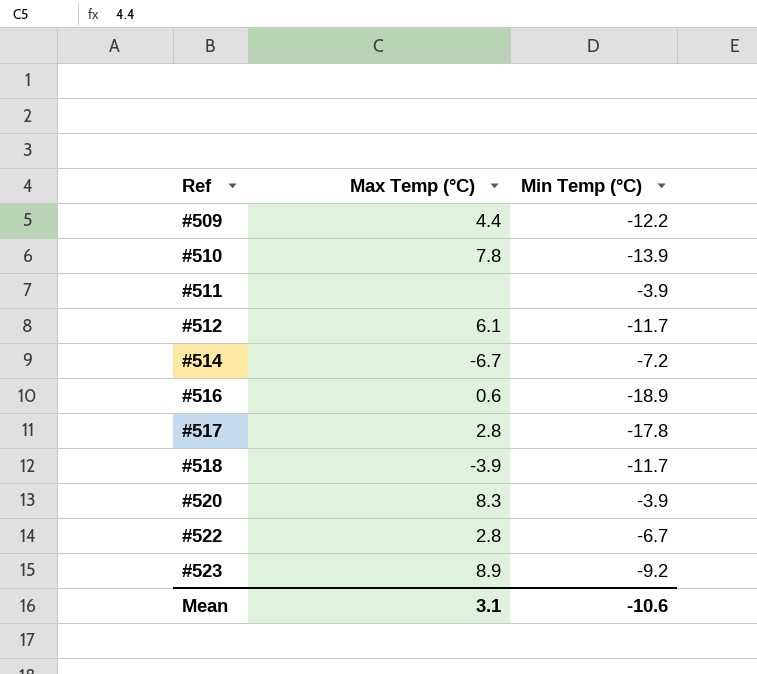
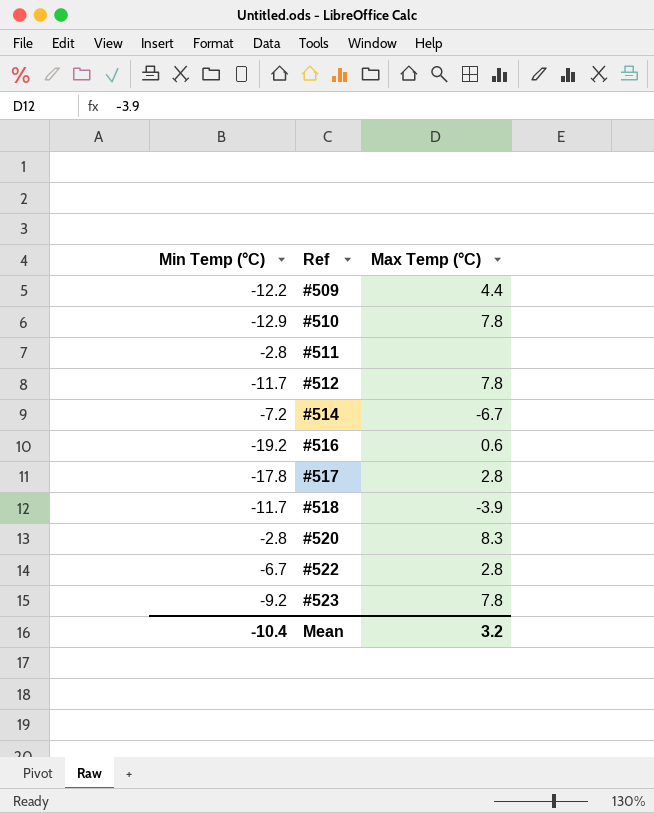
column Min Temp (°C) | position: 3 -> 1
#510 | Min Temp (°C): -13.9 -> -12.9
#511 | Min Temp (°C): -3.9 -> -2.8
#512 | Max Temp (°C): 6.1 -> 7.8
#516 | Min Temp (°C): -18.9 -> -19.2
#520 | Min Temp (°C): -3.9 -> -2.8
#523 | Max Temp (°C): 8.9 -> 7.8
Mean | Min Temp (°C): -10.6 -> -10.4
Mean | Max Temp (°C): 3.1 -> 3.2

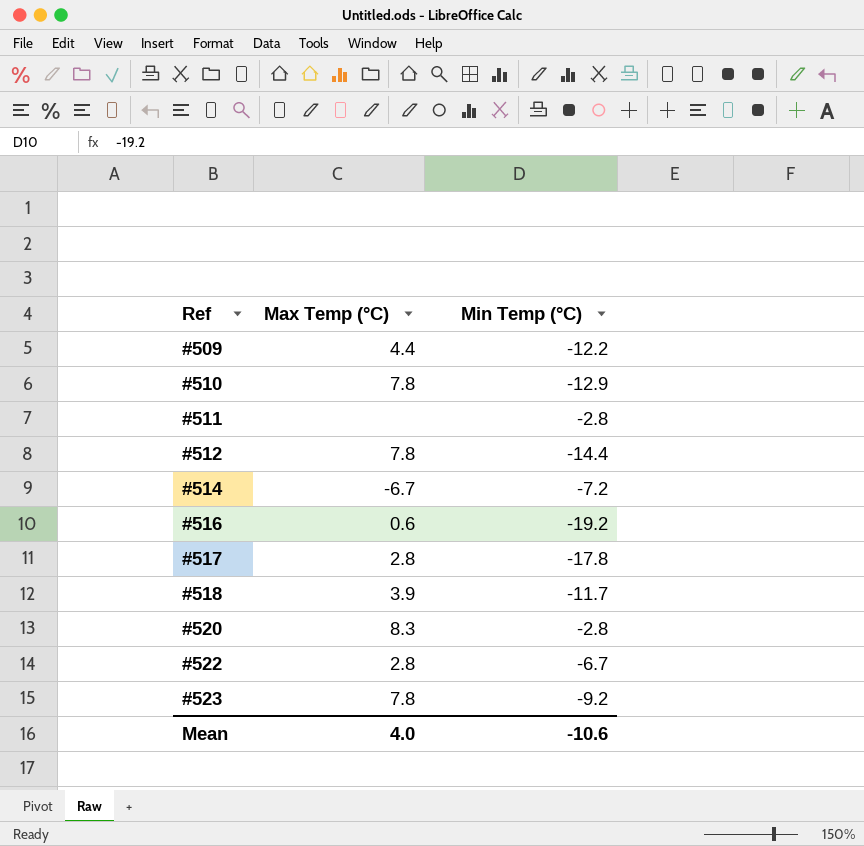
column Min Temp (°C) | position: 1 -> 3
#512 | Min Temp (°C): -11.7 -> -14.4
#518 | Max Temp (°C): -3.9 -> 3.9
Mean | Max Temp (°C): 3.2 -> 4.0
Mean | Min Temp (°C): -10.4 -> -10.6

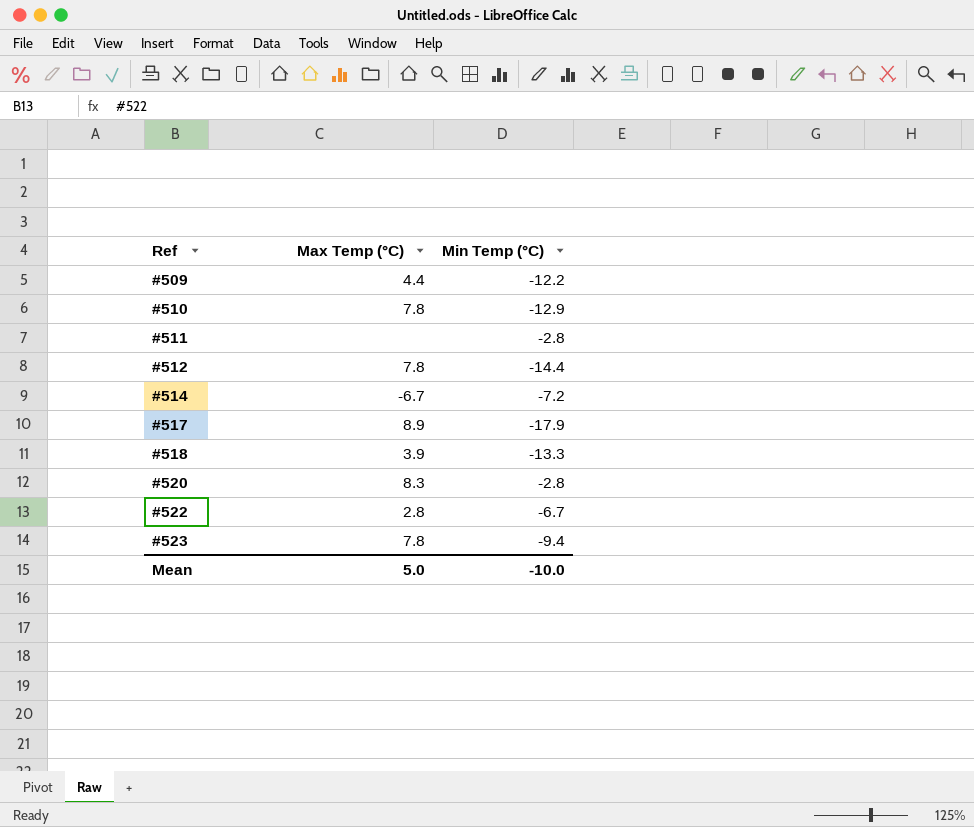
row #516: 0.6 | -19.2 -> none
#517 | Max Temp (°C): 2.8 -> 8.9
#517 | Min Temp (°C): -17.8 -> -17.9
#518 | Min Temp (°C): -11.7 -> -13.3
#523 | Min Temp (°C): -9.2 -> -9.4
Mean | Max Temp (°C): 4.0 -> 5.0
Mean | Min Temp (°C): -10.6 -> -10.0

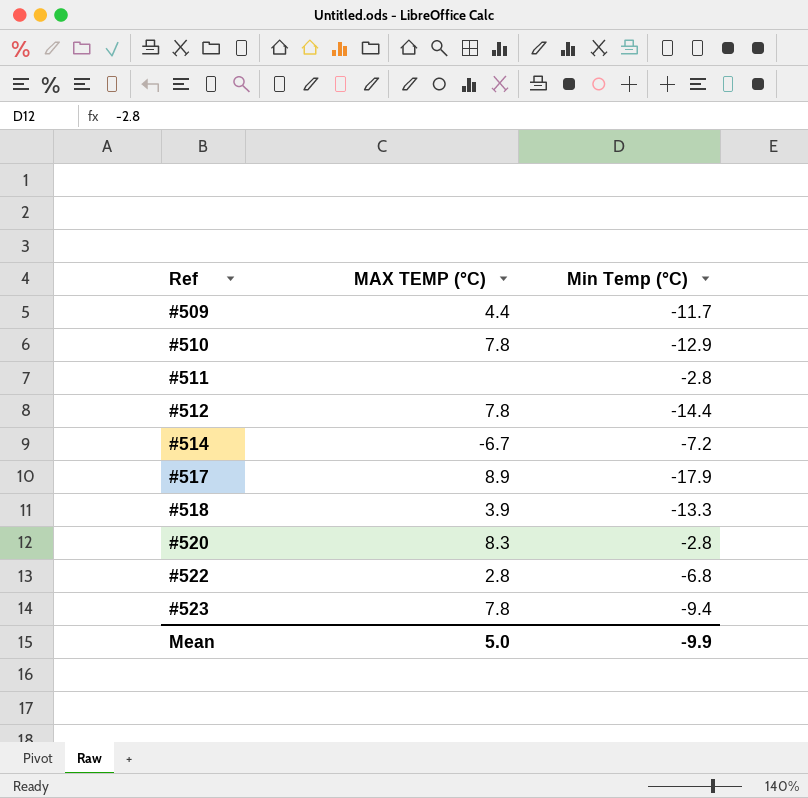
column name: Max Temp (°C) -> MAX TEMP (°C)
#509 | Min Temp (°C): -12.2 -> -11.7
#522 | Min Temp (°C): -6.7 -> -6.8
Mean | Min Temp (°C): -10.0 -> -9.9

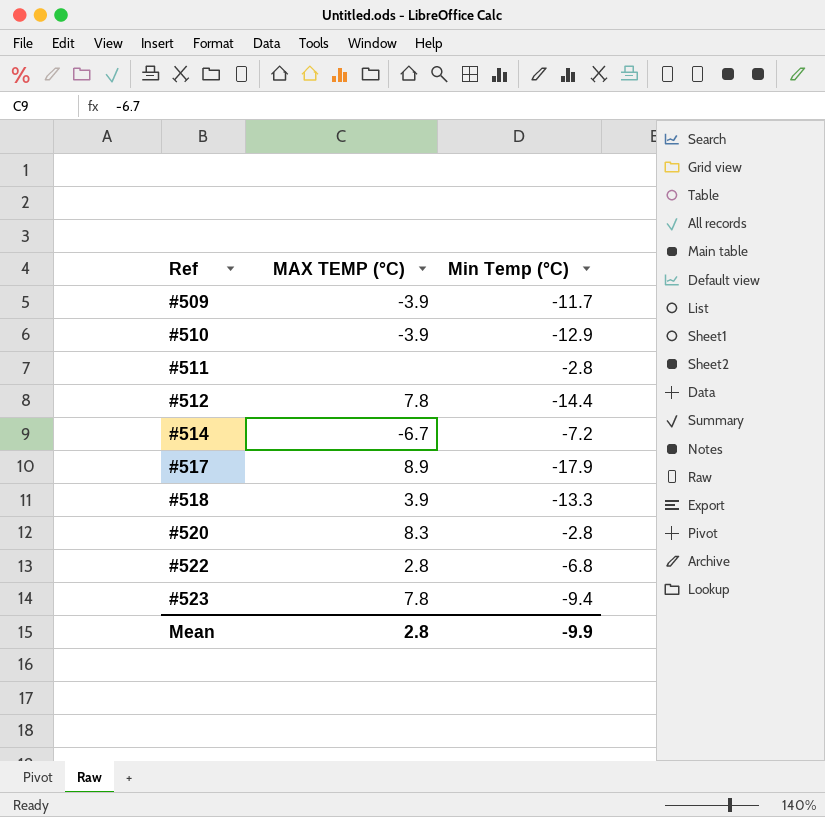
#509 | MAX TEMP (°C): 4.4 -> -3.9
#510 | MAX TEMP (°C): 7.8 -> -3.9
Mean | MAX TEMP (°C): 5.0 -> 2.8

